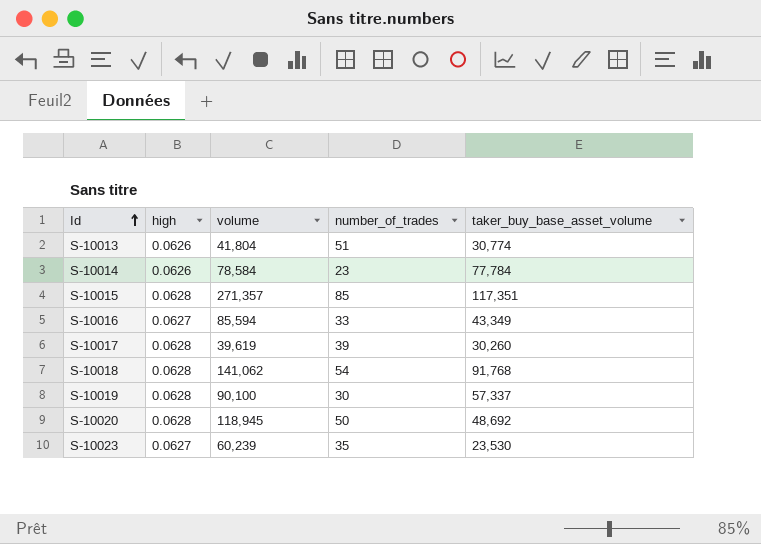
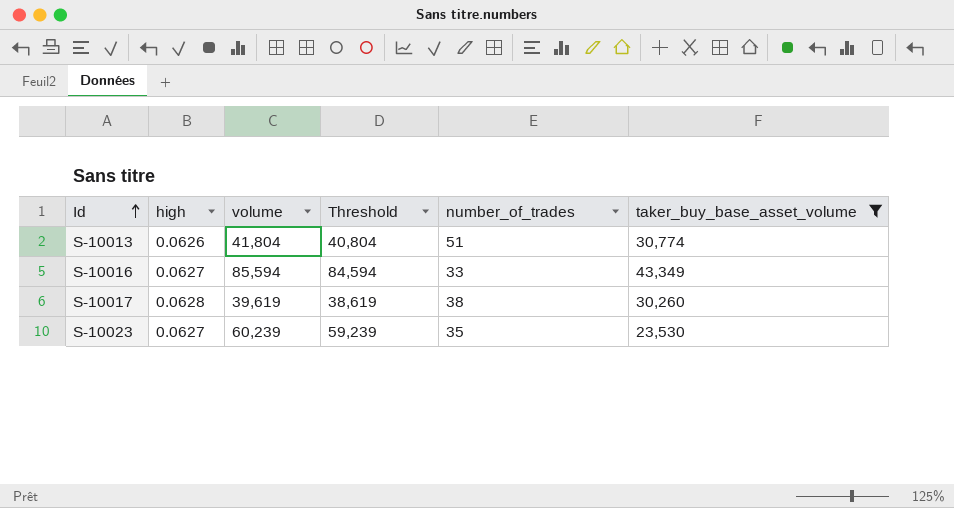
filter: none -> taker_buy_base_asset_volume <= 43,349
column Threshold | formula: none -> [volume] - 1000
S-10017 | number_of_trades: 39 -> 38

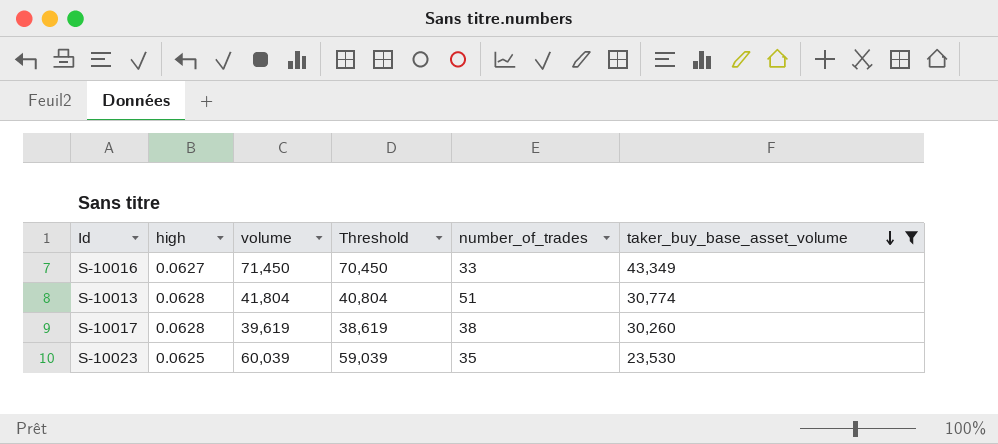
row order: Id ascending -> taker_buy_base_asset_volume descending
S-10016 | volume: 85,594 -> 71,450
S-10016 | Threshold: 84,594 -> 70,450
S-10013 | high: 0.0626 -> 0.0628
S-10023 | high: 0.0627 -> 0.0625
S-10023 | volume: 60,239 -> 60,039
S-10023 | Threshold: 59,239 -> 59,039

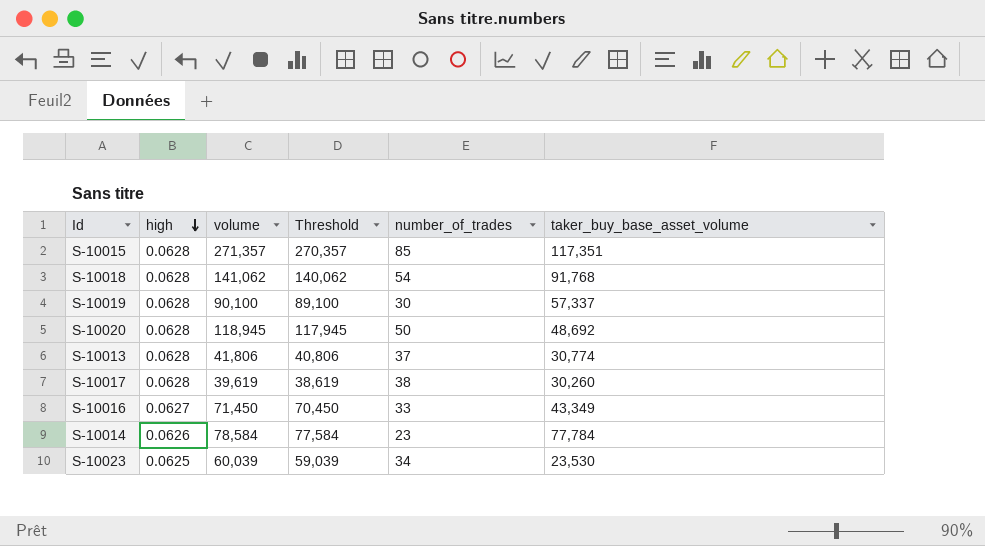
filter: taker_buy_base_asset_volume <= 43,349 -> none
row order: taker_buy_base_asset_volume descending -> high descending
S-10013 | volume: 41,804 -> 41,806
S-10013 | Threshold: 40,804 -> 40,806
S-10013 | number_of_trades: 51 -> 37
S-10023 | number_of_trades: 35 -> 34

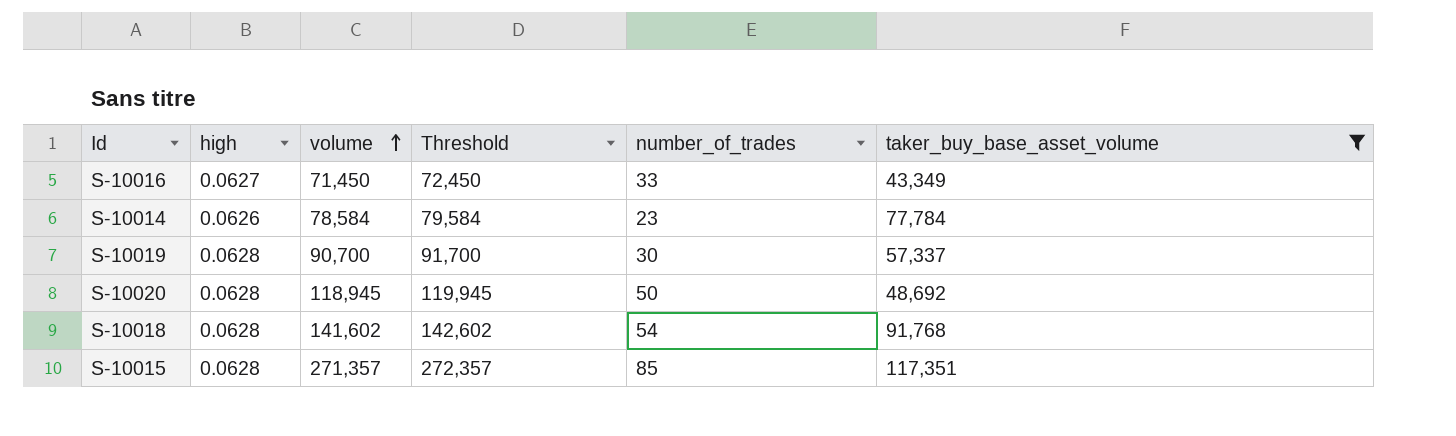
filter: none -> taker_buy_base_asset_volume >= 43,349
row order: high descending -> volume ascending
column Threshold | formula: [volume] - 1000 -> [volume] + 1000
S-10019 | volume: 90,100 -> 90,700
S-10018 | volume: 141,062 -> 141,602

